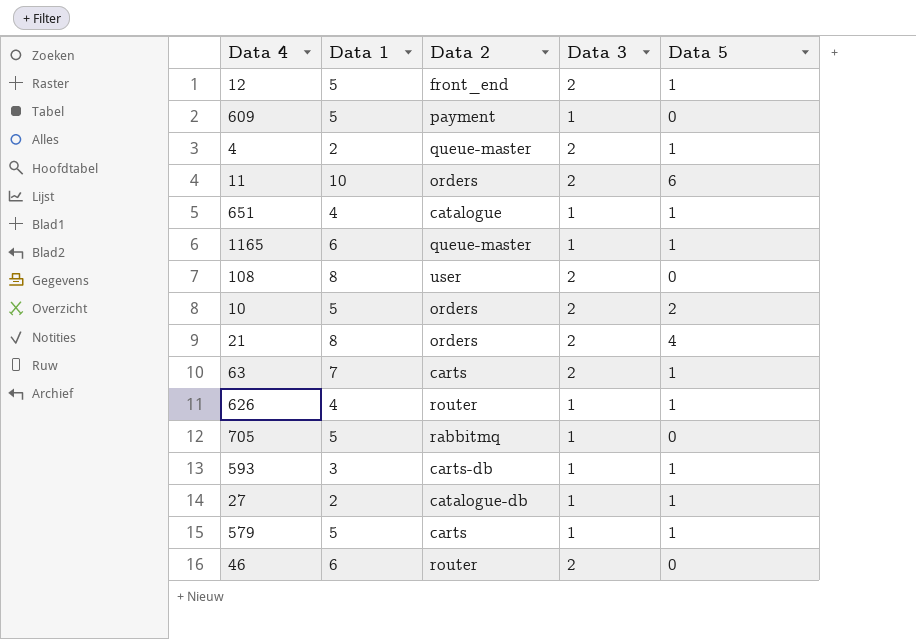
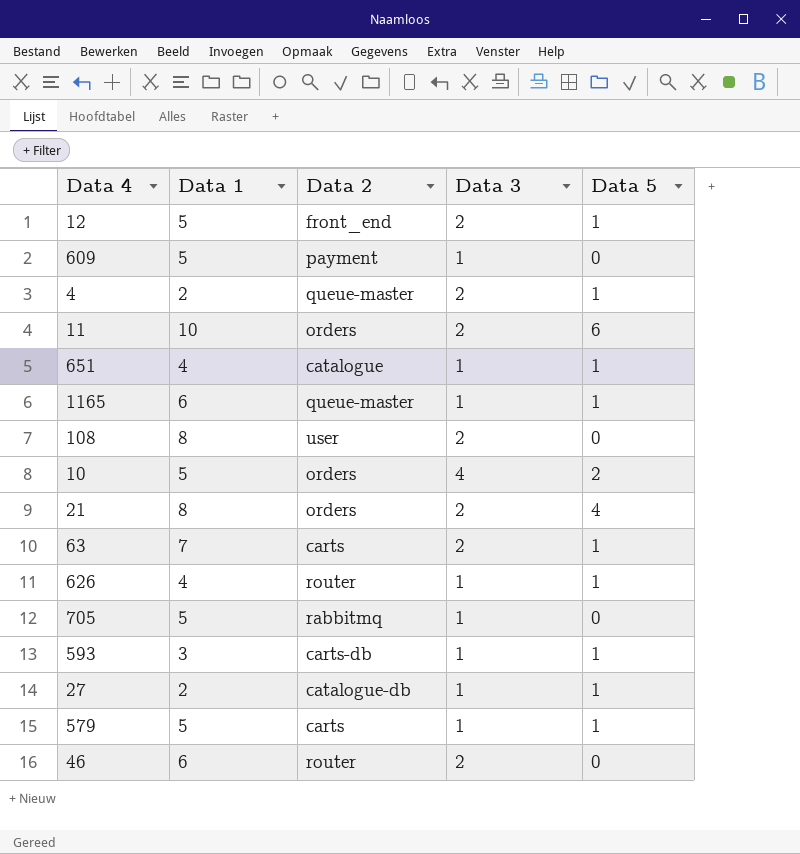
10 | Data 3: 2 -> 4

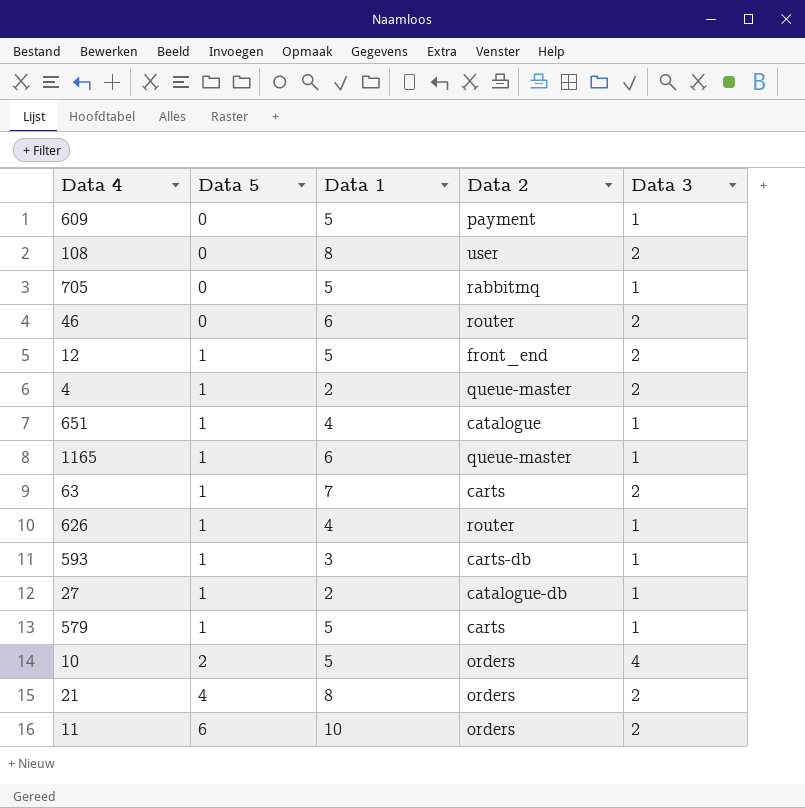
row order: none -> Data 5 ascending
column Data 5 | position: 5 -> 2

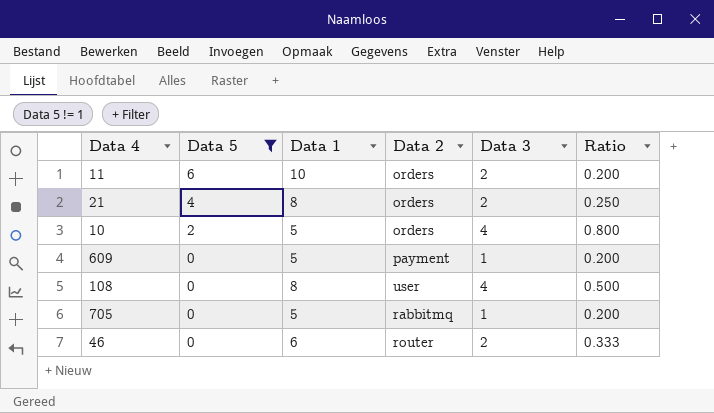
filter: none -> Data 5 != 1
row order: Data 5 ascending -> Data 5 descending
column Ratio | formula: none -> [Data 3] / [Data 1]
108 | Data 3: 2 -> 4

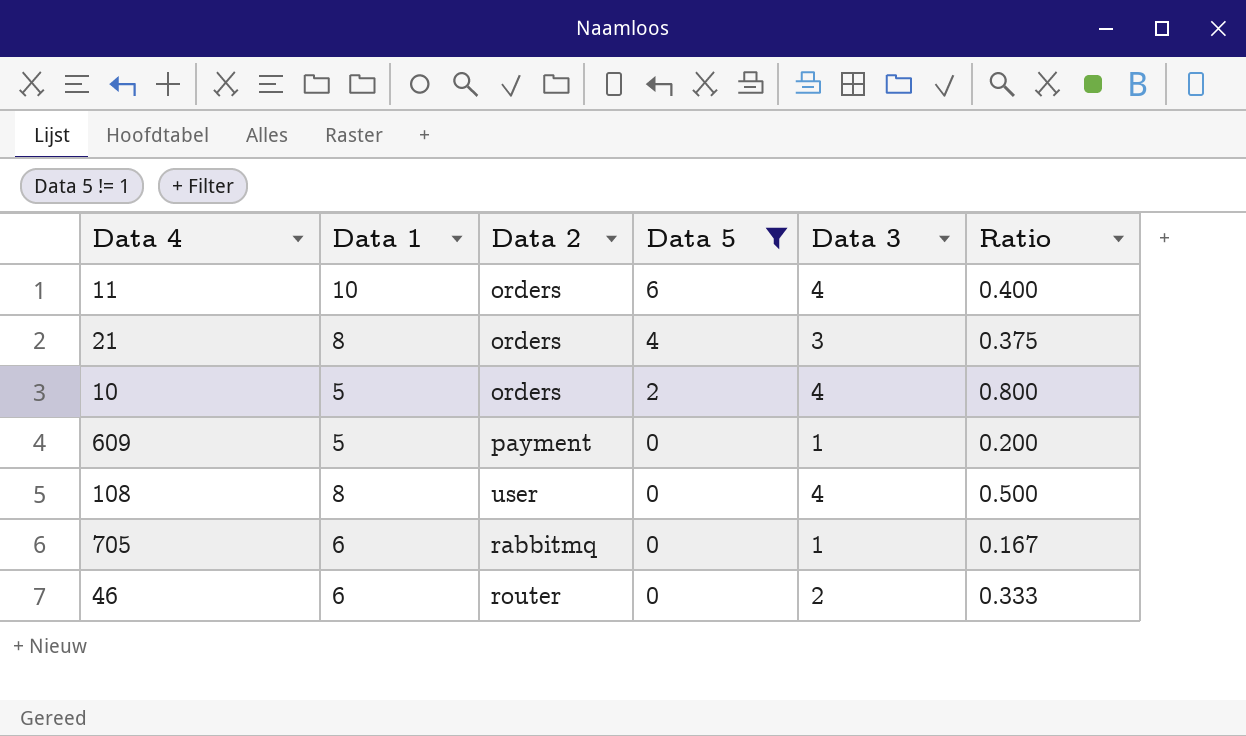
column Data 5 | position: 2 -> 4
11 | Data 3: 2 -> 4
11 | Ratio: 0.200 -> 0.400
21 | Data 3: 2 -> 3
21 | Ratio: 0.250 -> 0.375
705 | Data 1: 5 -> 6
705 | Ratio: 0.200 -> 0.167

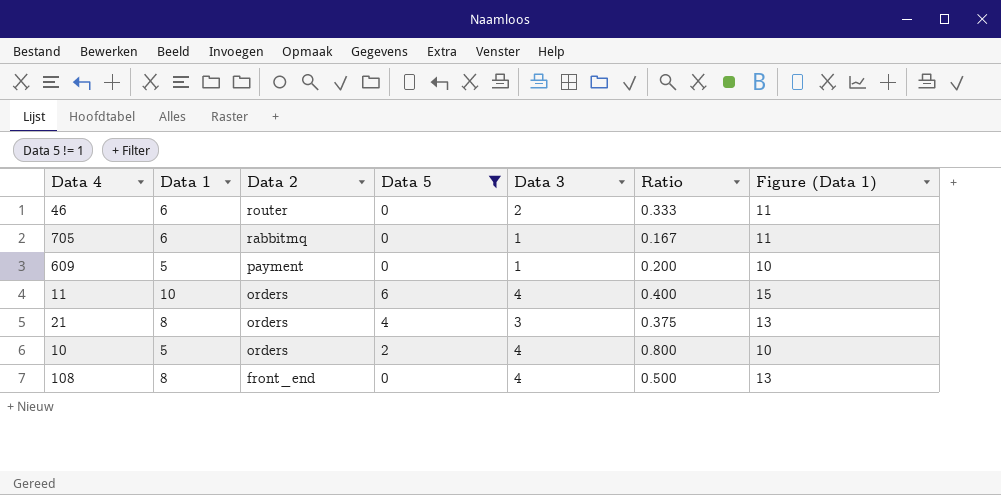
row order: Data 5 descending -> Data 2 descending
column Figure (Data 1) | formula: none -> [Data 1] + 5
108 | Data 2: user -> front_end

